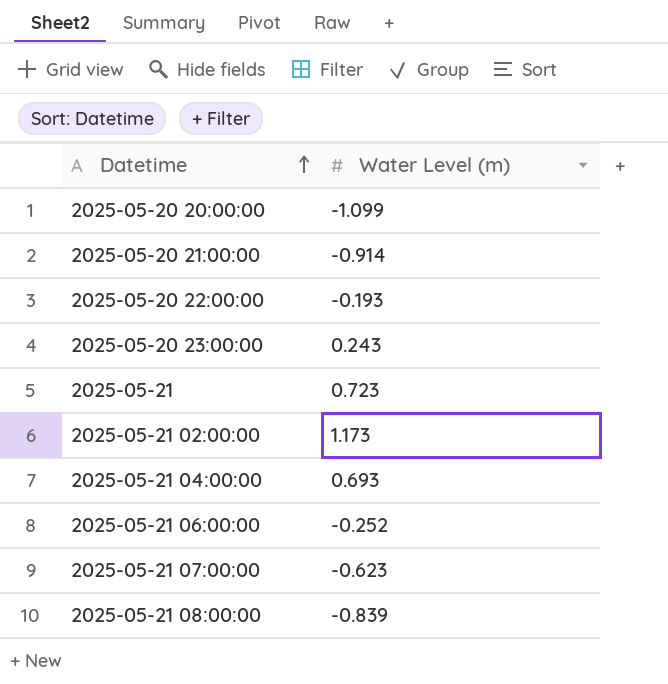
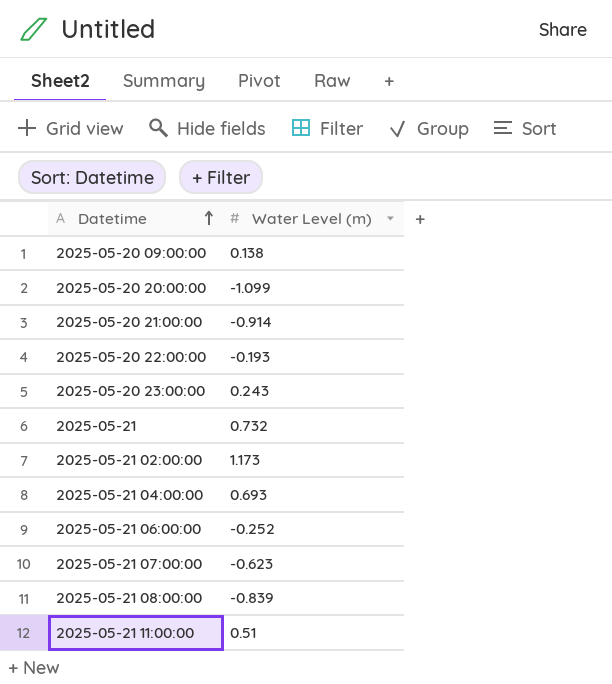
row 2025-05-20 09:00:00: none -> 0.138
2025-05-21 | Water Level (m): 0.723 -> 0.732
row 2025-05-21 11:00:00: none -> 0.51

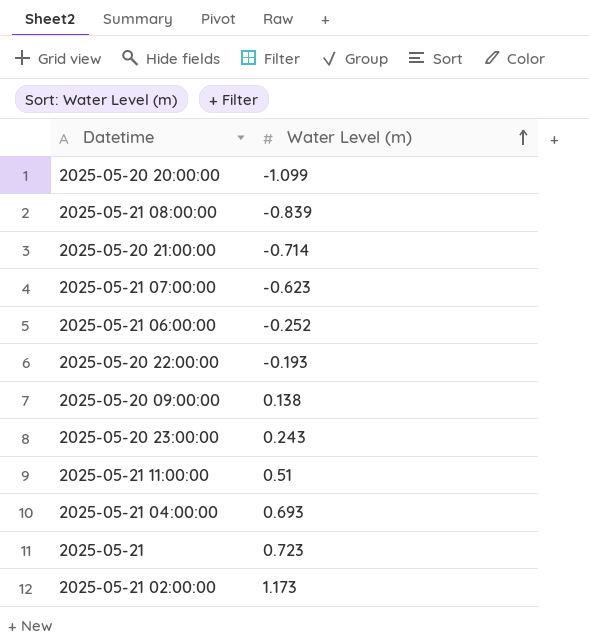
row order: Datetime ascending -> Water Level (m) ascending
2025-05-20 21:00:00 | Water Level (m): -0.914 -> -0.714
2025-05-21 | Water Level (m): 0.732 -> 0.723

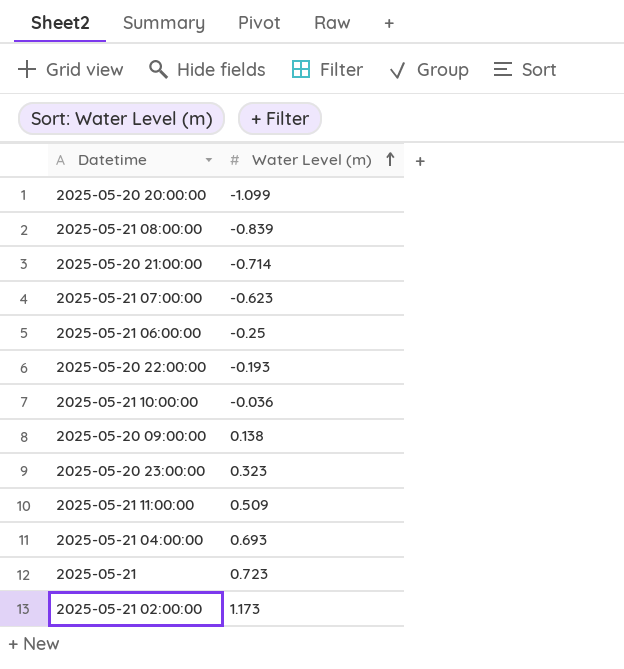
2025-05-21 06:00:00 | Water Level (m): -0.252 -> -0.25
row 2025-05-21 10:00:00: none -> -0.036
2025-05-20 23:00:00 | Water Level (m): 0.243 -> 0.323
2025-05-21 11:00:00 | Water Level (m): 0.51 -> 0.509

